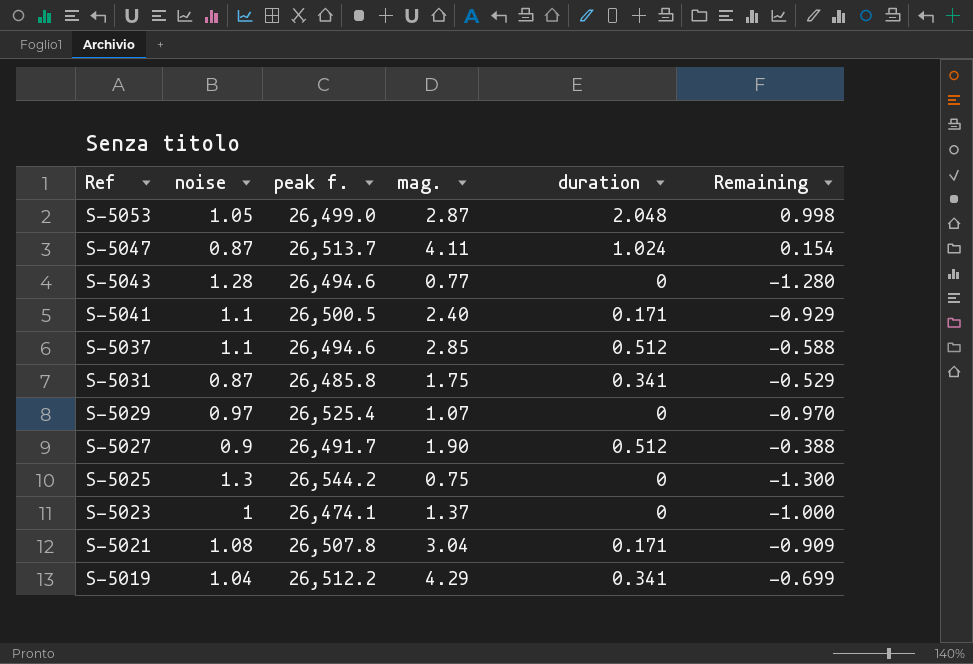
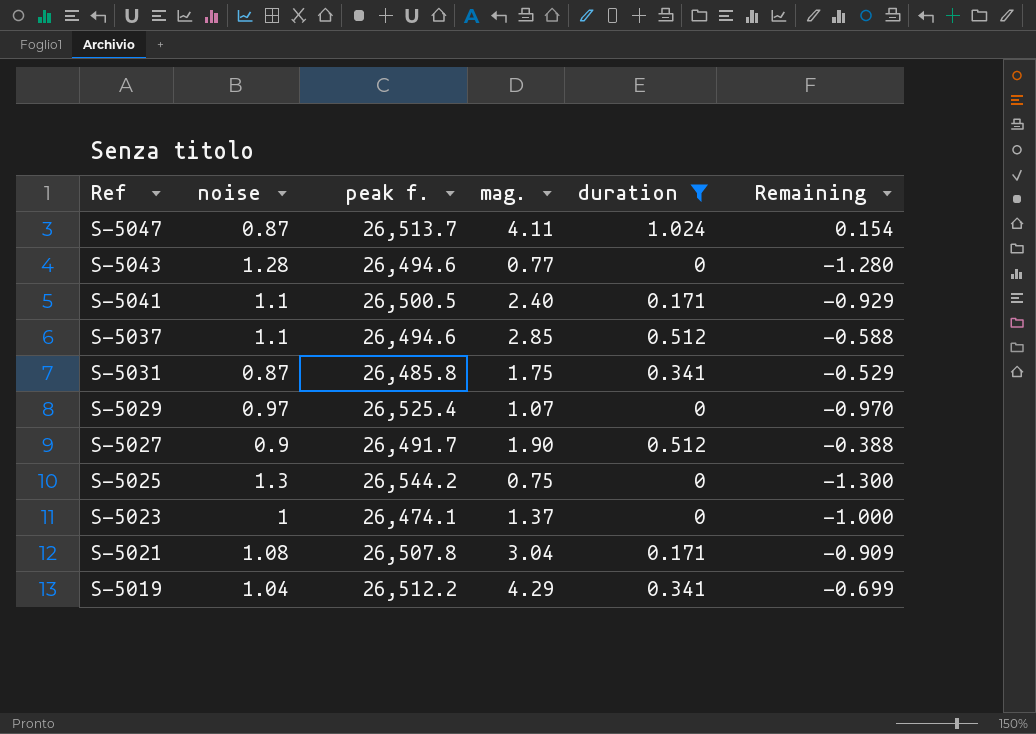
filter: none -> duration != 2.048

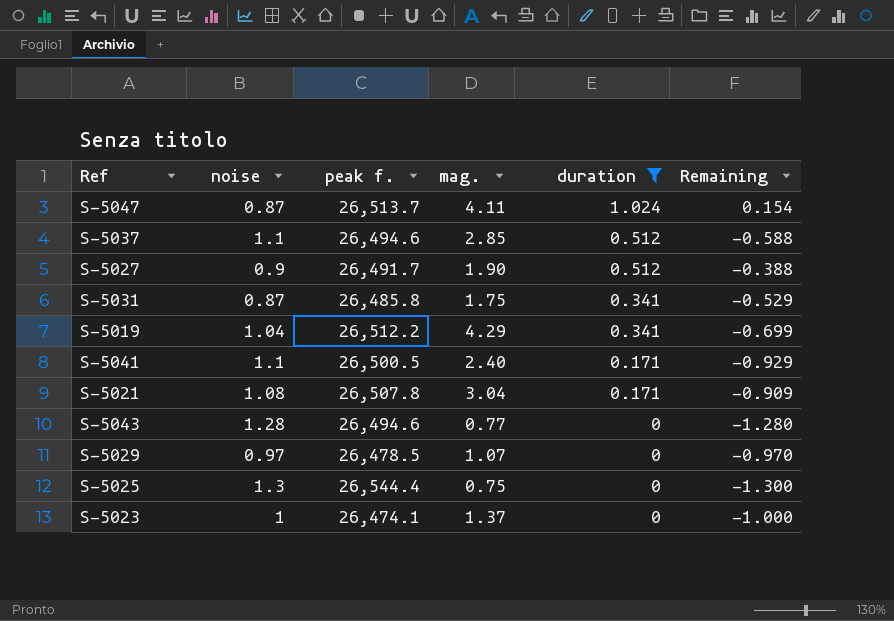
row order: Ref descending -> duration descending
S-5029 | peak f.: 26,525.4 -> 26,478.5
S-5025 | peak f.: 26,544.2 -> 26,544.4

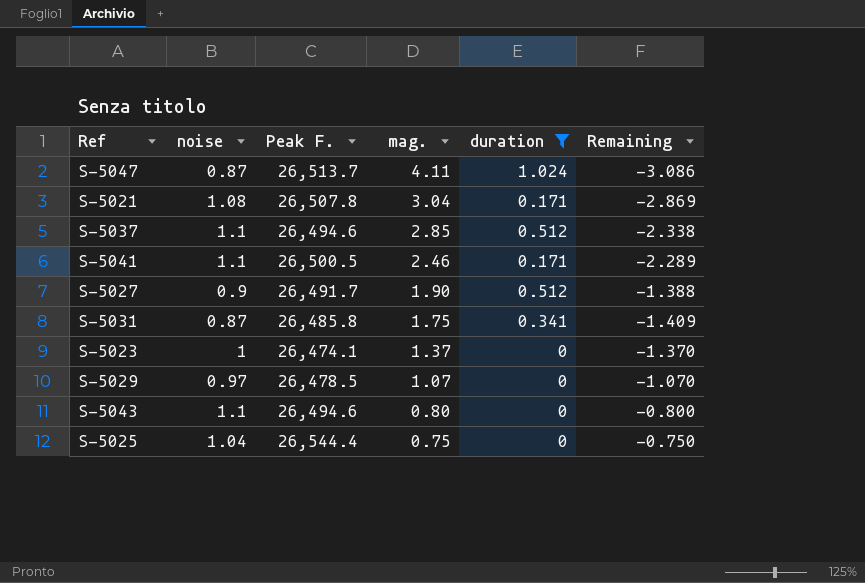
row order: duration descending -> mag. descending
column name: peak f. -> Peak F.
column Remaining | formula: [duration] - [noise] -> [duration] - [mag.]
row S-5019: 1.04 | 26,512.2 | 4.29 | 0.341 | -0.699 -> none
S-5041 | mag.: 2.40 -> 2.46
S-5043 | noise: 1.28 -> 1.1
S-5043 | mag.: 0.77 -> 0.80
S-5025 | noise: 1.3 -> 1.04

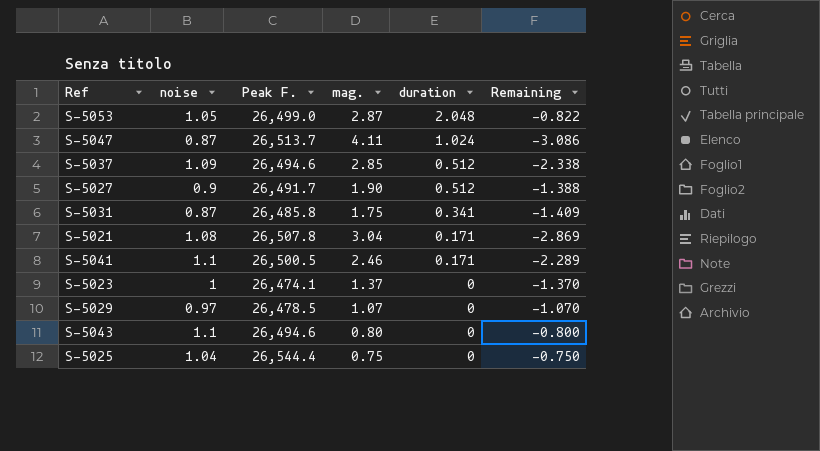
filter: duration != 2.048 -> none
row order: mag. descending -> duration descending
S-5037 | noise: 1.1 -> 1.09

